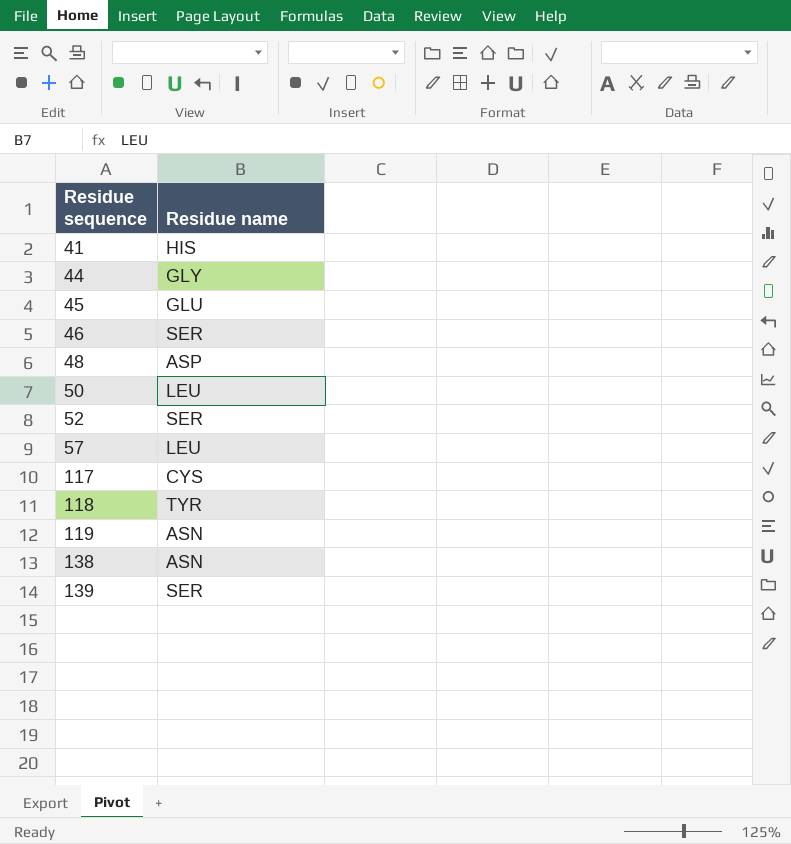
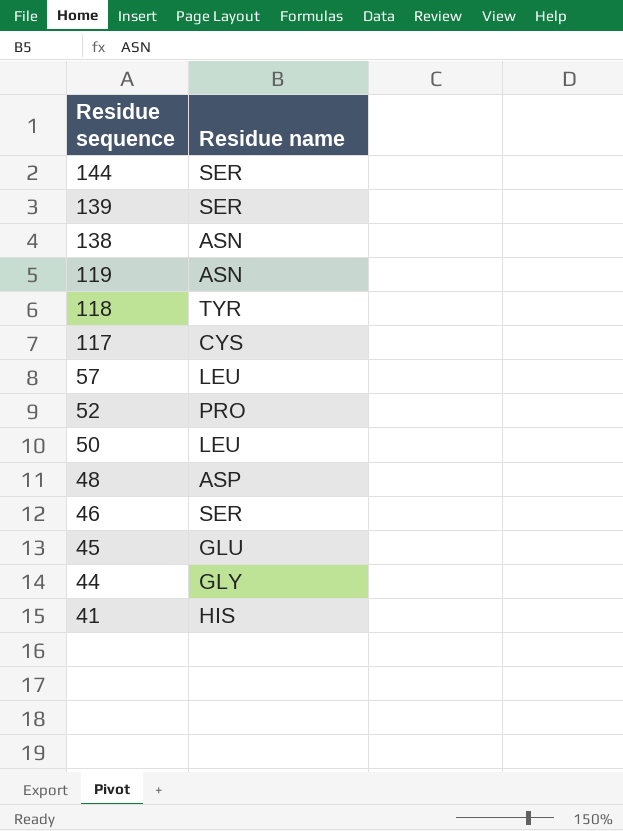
row order: Residue sequence ascending -> Residue sequence descending
row 144: none -> SER
52 | Residue name: SER -> PRO

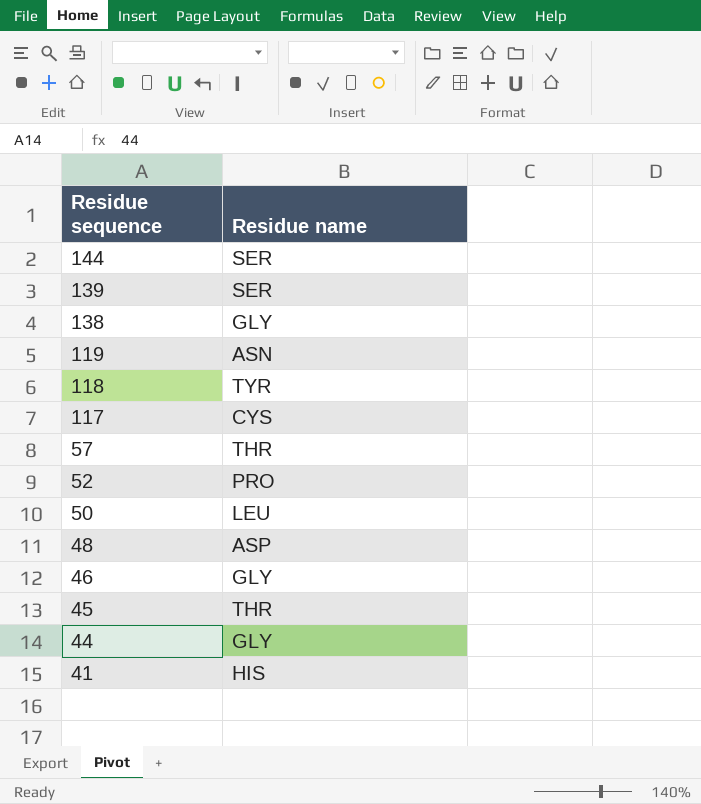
138 | Residue name: ASN -> GLY
57 | Residue name: LEU -> THR
46 | Residue name: SER -> GLY
45 | Residue name: GLU -> THR

